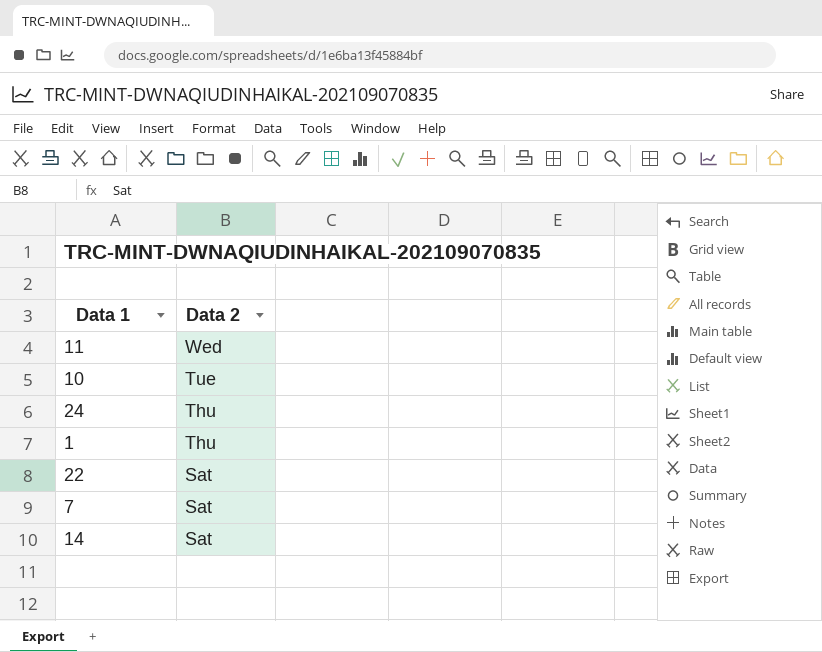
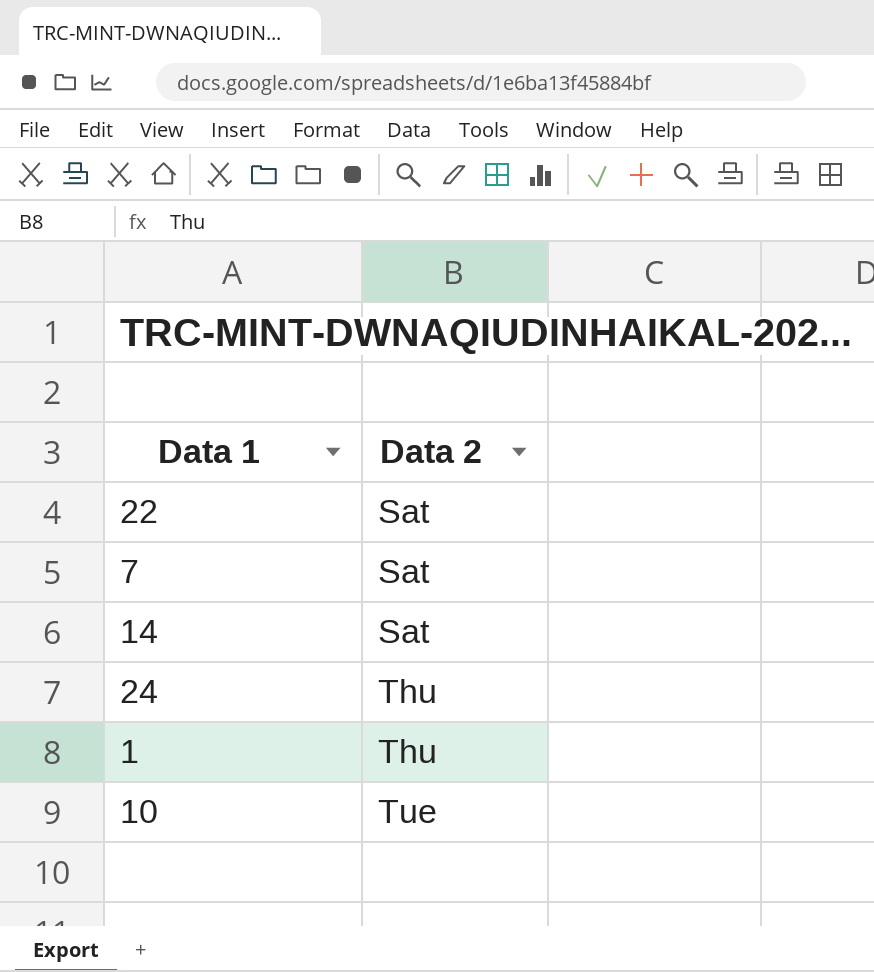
row order: Data 2 descending -> Data 2 ascending
row 11: Wed -> none

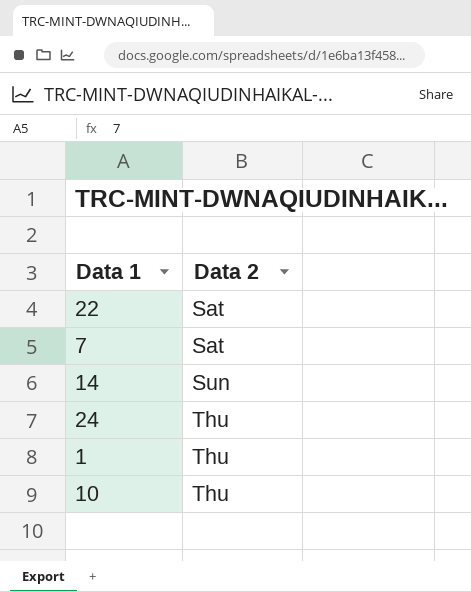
14 | Data 2: Sat -> Sun
10 | Data 2: Tue -> Thu

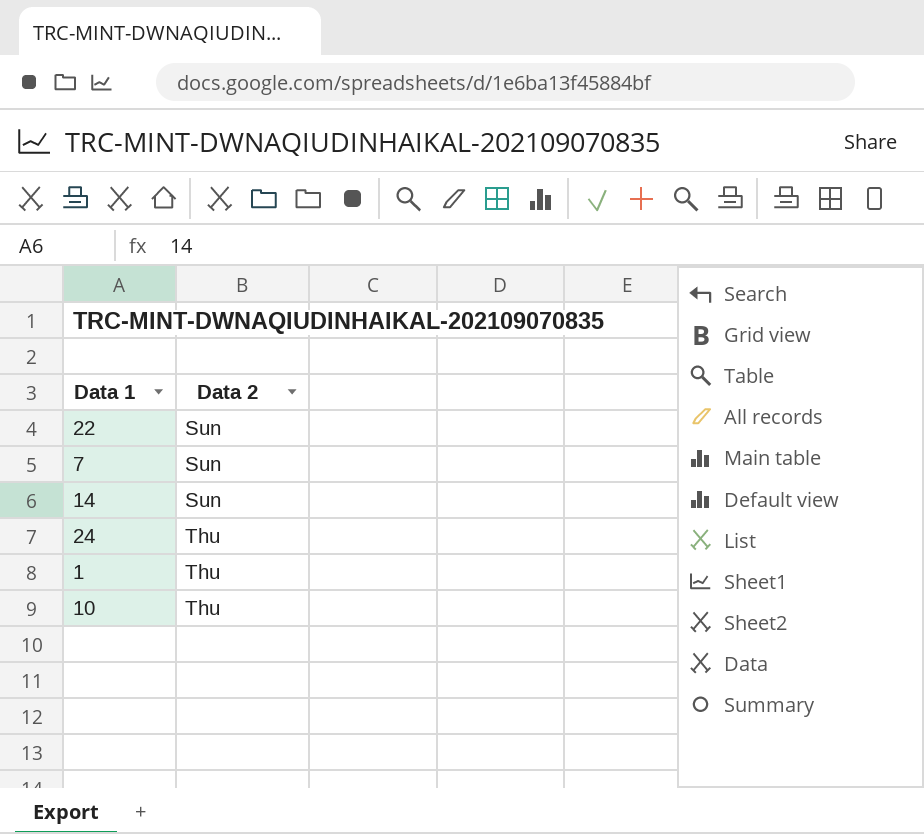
22 | Data 2: Sat -> Sun
7 | Data 2: Sat -> Sun

